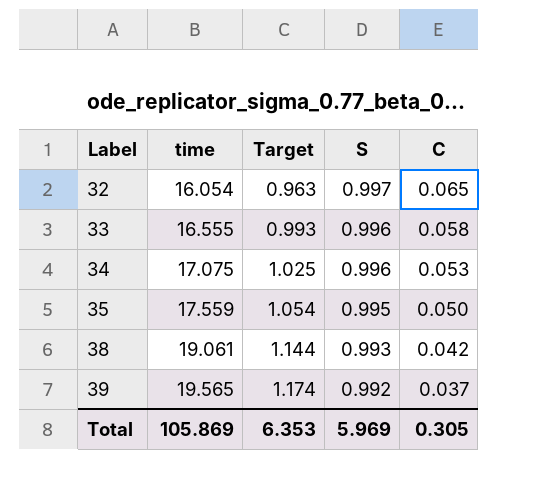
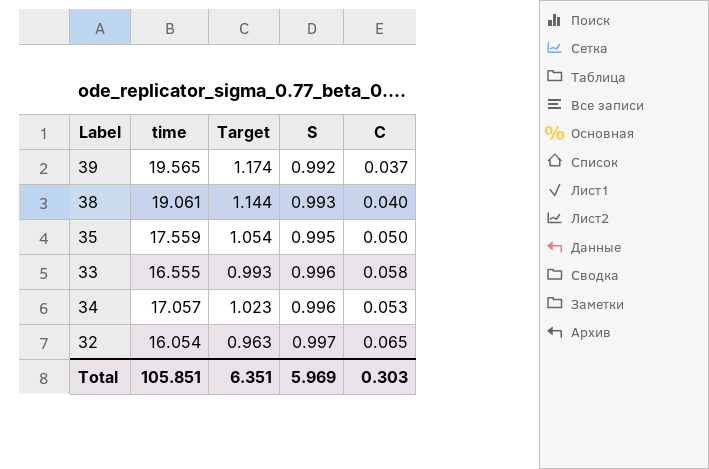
row order: Label ascending -> S ascending
38 | C: 0.042 -> 0.040
34 | time: 17.075 -> 17.057
34 | Target: 1.025 -> 1.023
Total | time: 105.869 -> 105.851
Total | Target: 6.353 -> 6.351
Total | C: 0.305 -> 0.303

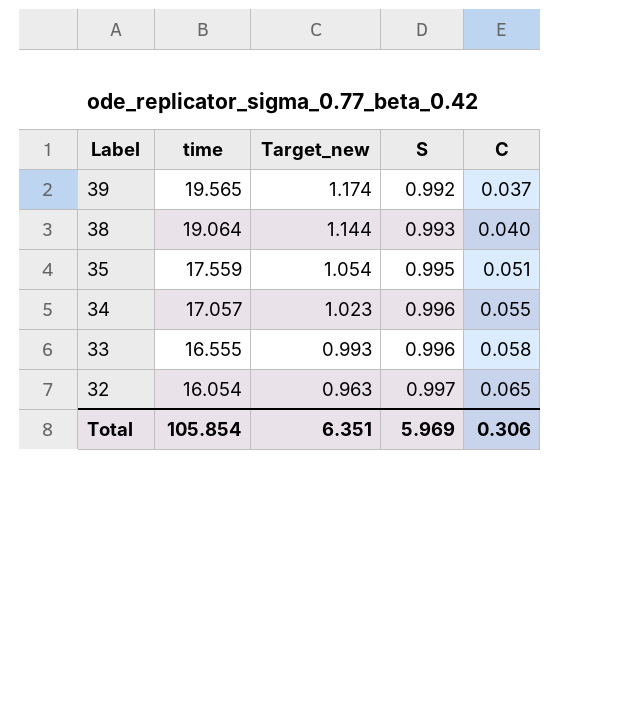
row order: S ascending -> Label descending
column name: Target -> Target_new
38 | time: 19.061 -> 19.064
35 | C: 0.050 -> 0.051
34 | C: 0.053 -> 0.055
Total | time: 105.851 -> 105.854
Total | C: 0.303 -> 0.306

